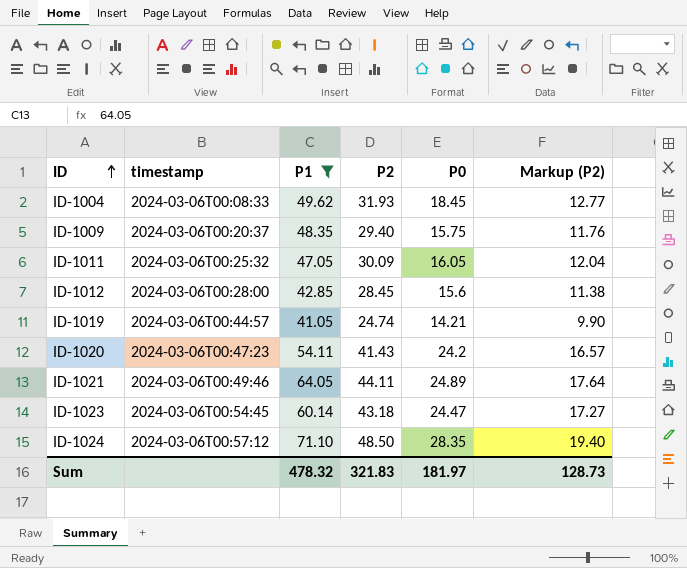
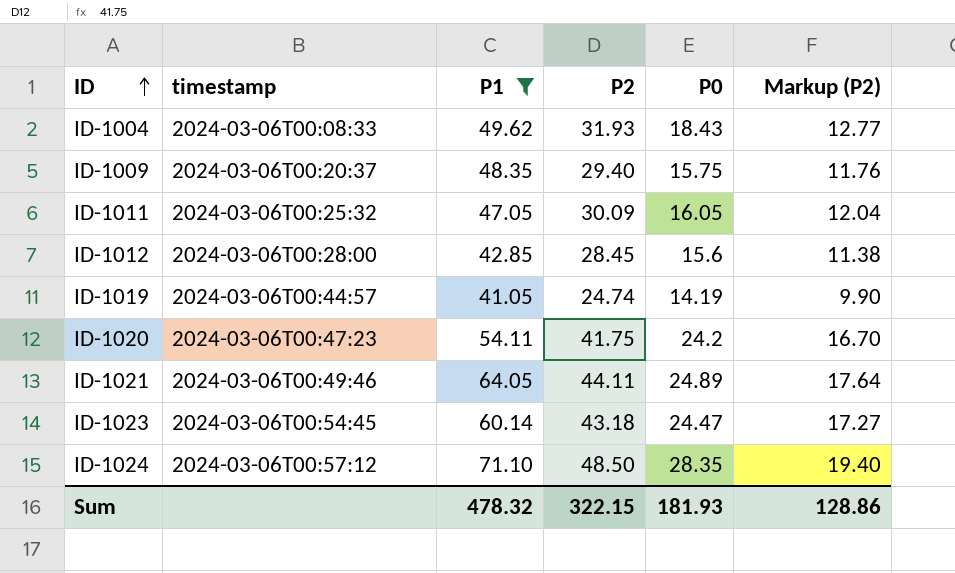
ID-1004 | P0: 18.45 -> 18.43
ID-1019 | P0: 14.21 -> 14.19
ID-1020 | P2: 41.43 -> 41.75
ID-1020 | Markup (P2): 16.57 -> 16.70
Sum | P2: 321.83 -> 322.15
Sum | P0: 181.97 -> 181.93
Sum | Markup (P2): 128.73 -> 128.86

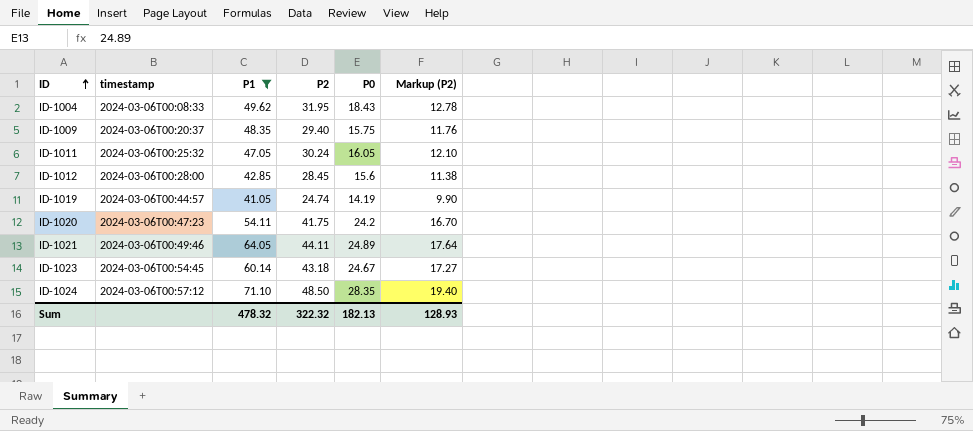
ID-1004 | P2: 31.93 -> 31.95
ID-1004 | Markup (P2): 12.77 -> 12.78
ID-1011 | P2: 30.09 -> 30.24
ID-1011 | Markup (P2): 12.04 -> 12.10
ID-1023 | P0: 24.47 -> 24.67
Sum | P2: 322.15 -> 322.32
Sum | P0: 181.93 -> 182.13
Sum | Markup (P2): 128.86 -> 128.93

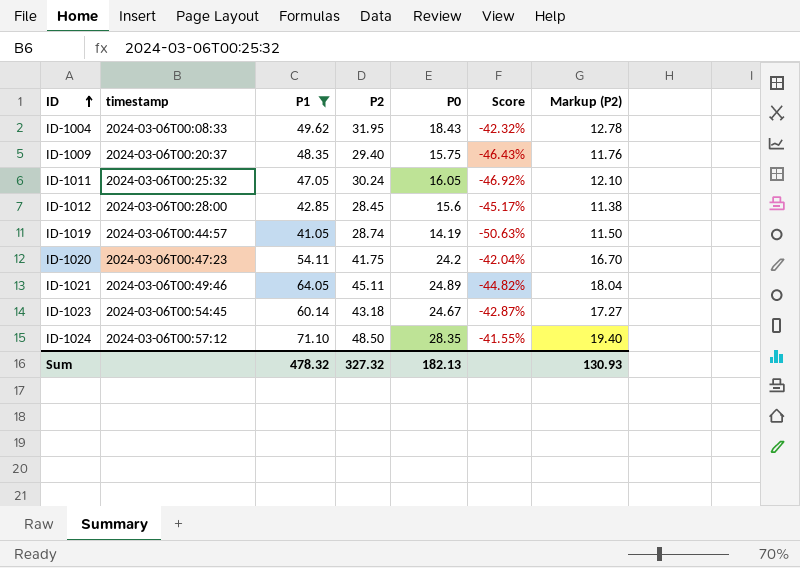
column Score | formula: none -> ([P0] - [P2]) / [P2]
ID-1019 | P2: 24.74 -> 28.74
ID-1019 | Markup (P2): 9.90 -> 11.50
ID-1021 | P2: 44.11 -> 45.11
ID-1021 | Markup (P2): 17.64 -> 18.04
Sum | P2: 322.32 -> 327.32
Sum | Markup (P2): 128.93 -> 130.93

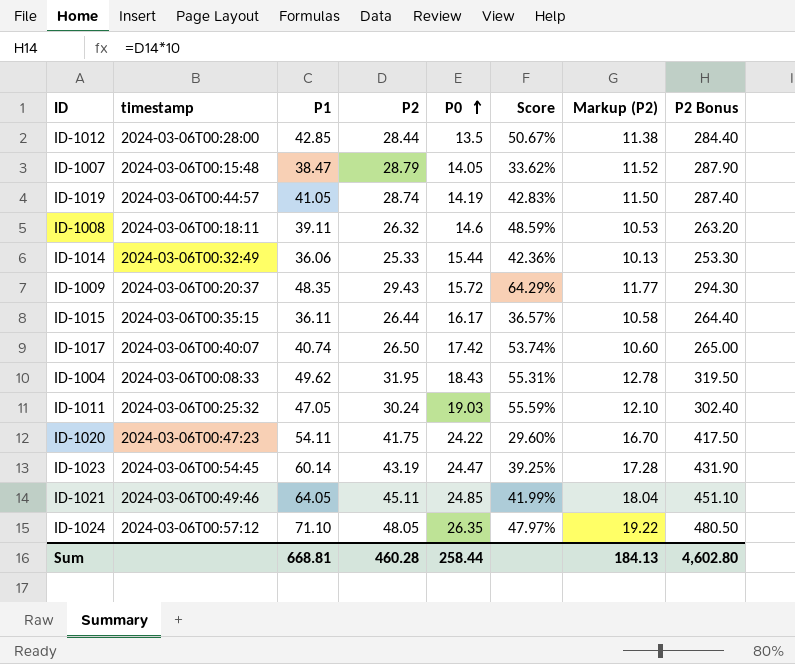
filter: P1 >= 41.05 -> none
row order: ID ascending -> P0 ascending
column Score | formula: ([P0] - [P2]) / [P2] -> ([P1] - [P2]) / [P2]
column P2 Bonus | formula: none -> [P2] * 10
ID-1012 | P2: 28.45 -> 28.44
ID-1012 | P0: 15.6 -> 13.5
ID-1009 | P2: 29.40 -> 29.43
ID-1009 | P0: 15.75 -> 15.72
ID-1009 | Markup (P2): 11.76 -> 11.77
ID-1011 | P0: 16.05 -> 19.03
ID-1020 | P0: 24.2 -> 24.22
ID-1023 | P2: 43.18 -> 43.19
ID-1023 | P0: 24.67 -> 24.47
ID-1023 | Markup (P2): 17.27 -> 17.28
ID-1021 | P0: 24.89 -> 24.85
ID-1024 | P2: 48.50 -> 48.05
ID-1024 | P0: 28.35 -> 26.35
ID-1024 | Markup (P2): 19.40 -> 19.22
Sum | P1: 478.32 -> 668.81
Sum | P2: 327.32 -> 460.28
Sum | P0: 182.13 -> 258.44
Sum | Markup (P2): 130.93 -> 184.13

